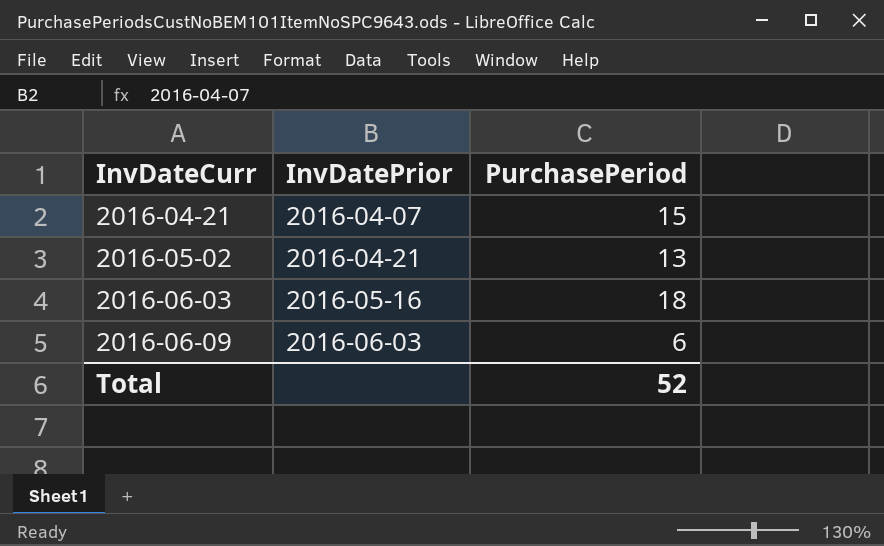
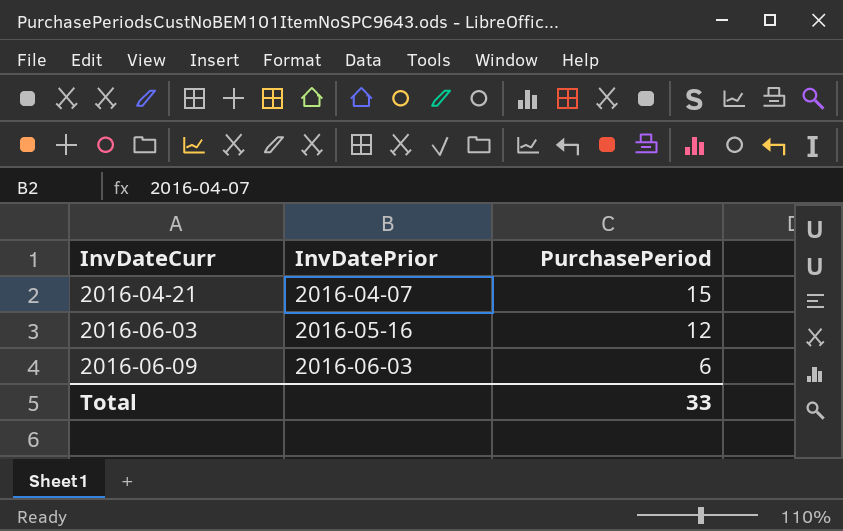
row 2016-05-02: 2016-04-21 | 13 -> none
2016-06-03 | PurchasePeriod: 18 -> 12
Total | PurchasePeriod: 52 -> 33

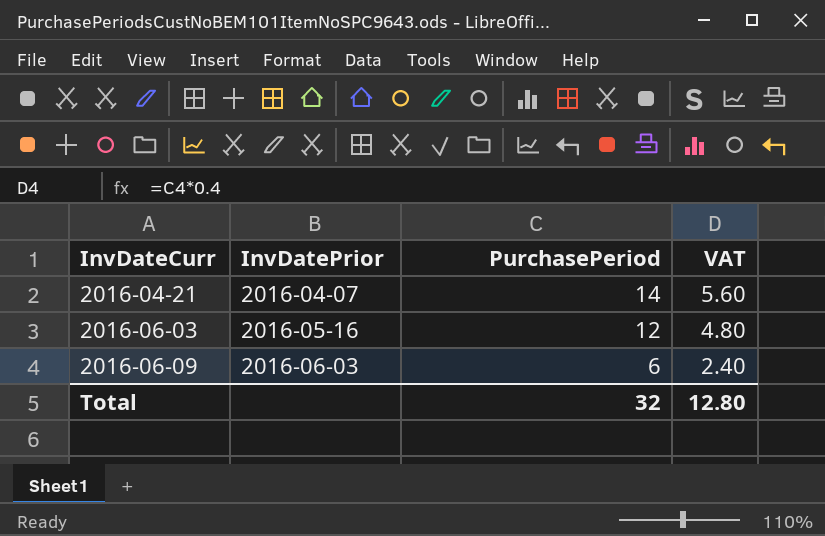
column VAT | formula: none -> [PurchasePeriod] * 0.4
2016-04-21 | PurchasePeriod: 15 -> 14
Total | PurchasePeriod: 33 -> 32

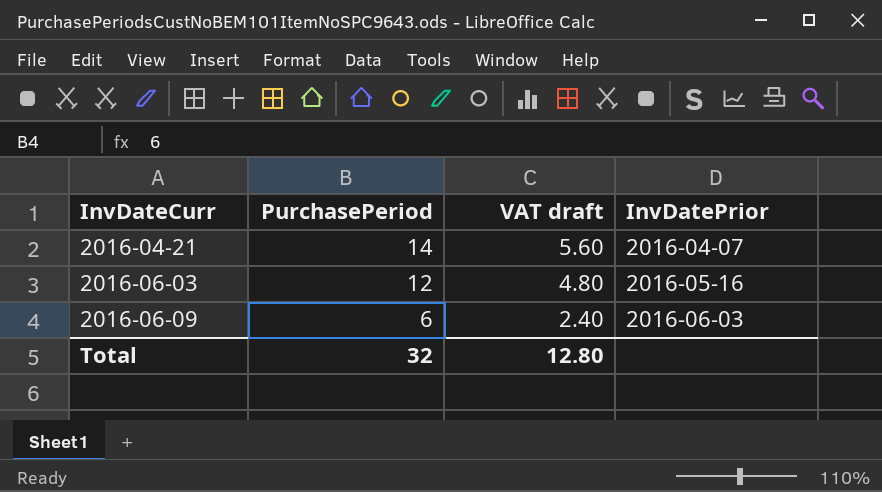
column name: VAT -> VAT draft
column InvDatePrior | position: 2 -> 4

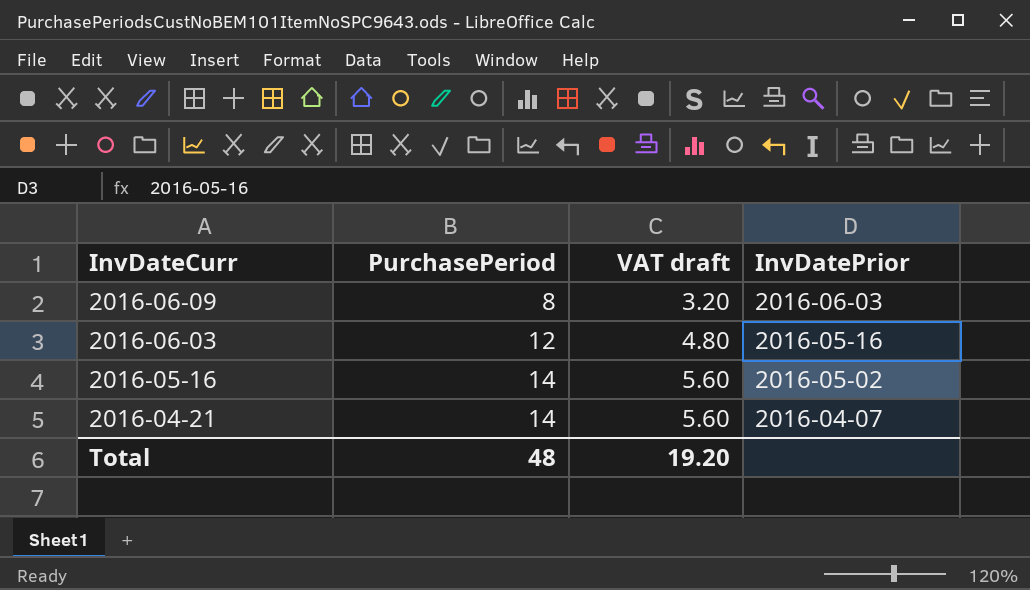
row order: InvDateCurr ascending -> InvDateCurr descending
2016-06-09 | PurchasePeriod: 6 -> 8
2016-06-09 | VAT draft: 2.40 -> 3.20
row 2016-05-16: none -> 14 | 5.60 | 2016-05-02
Total | PurchasePeriod: 32 -> 48
Total | VAT draft: 12.80 -> 19.20

